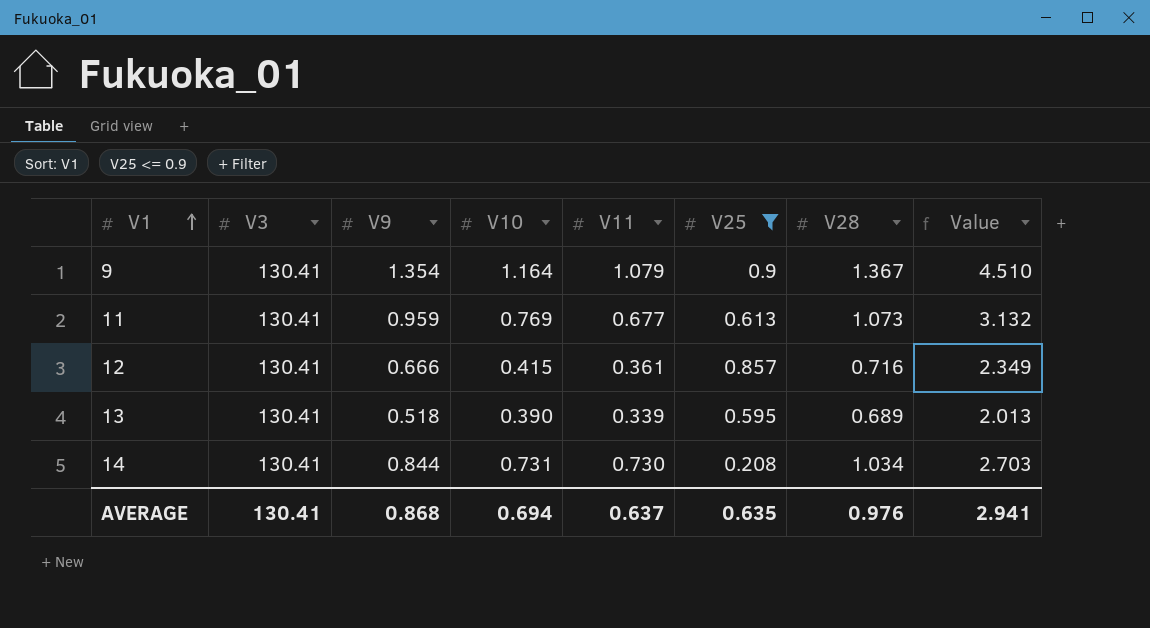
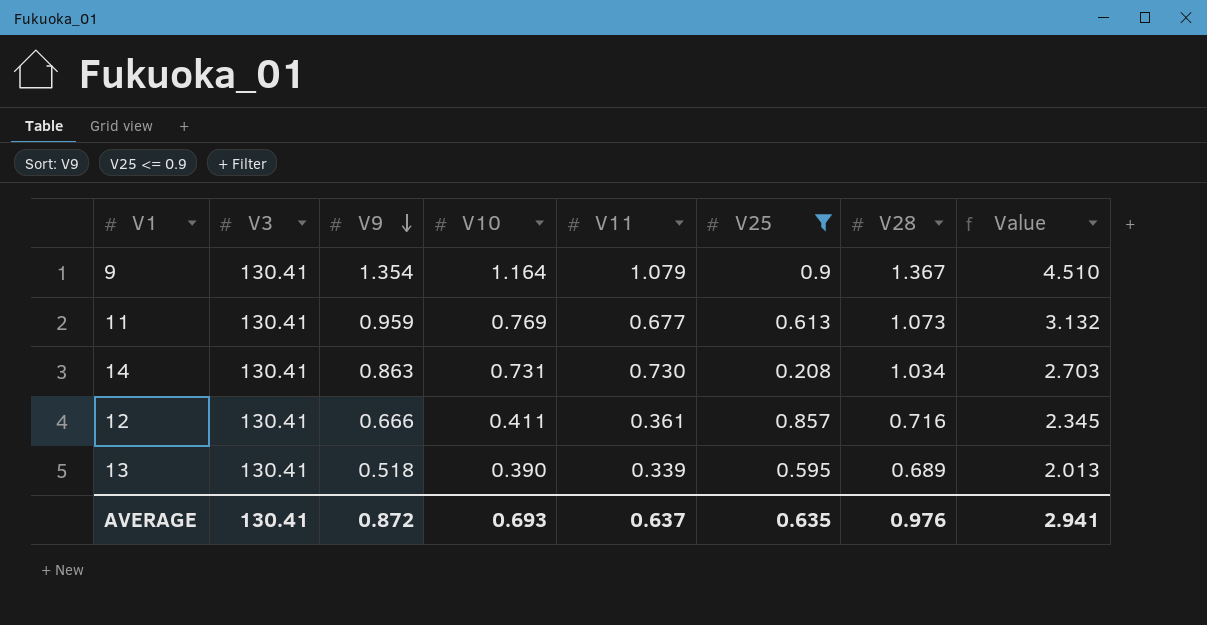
row order: V1 ascending -> V9 descending
14 | V9: 0.844 -> 0.863
12 | V10: 0.415 -> 0.411
12 | Value: 2.349 -> 2.345
AVERAGE | V9: 0.868 -> 0.872
AVERAGE | V10: 0.694 -> 0.693

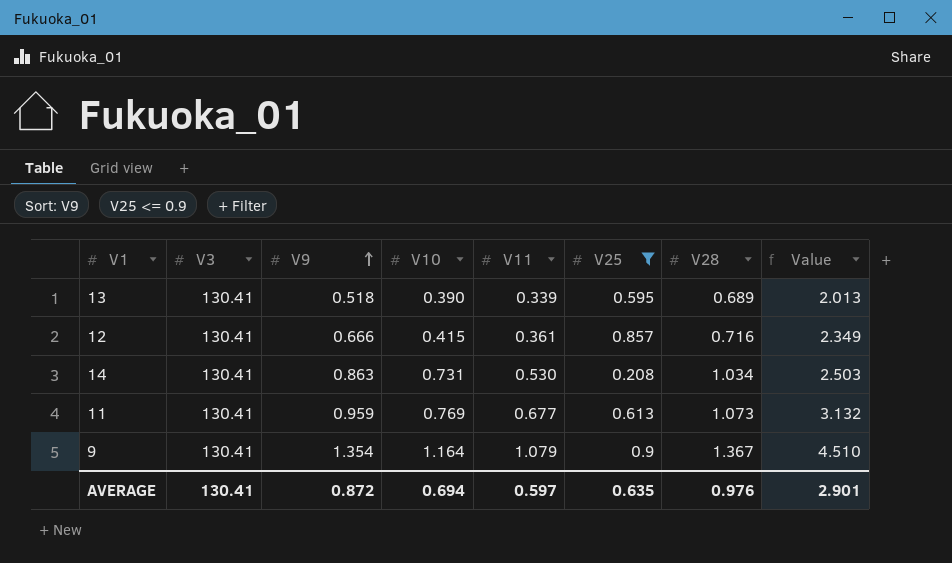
row order: V9 descending -> V9 ascending
12 | V10: 0.411 -> 0.415
12 | Value: 2.345 -> 2.349
14 | V11: 0.730 -> 0.530
14 | Value: 2.703 -> 2.503
AVERAGE | V10: 0.693 -> 0.694
AVERAGE | V11: 0.637 -> 0.597
AVERAGE | Value: 2.941 -> 2.901

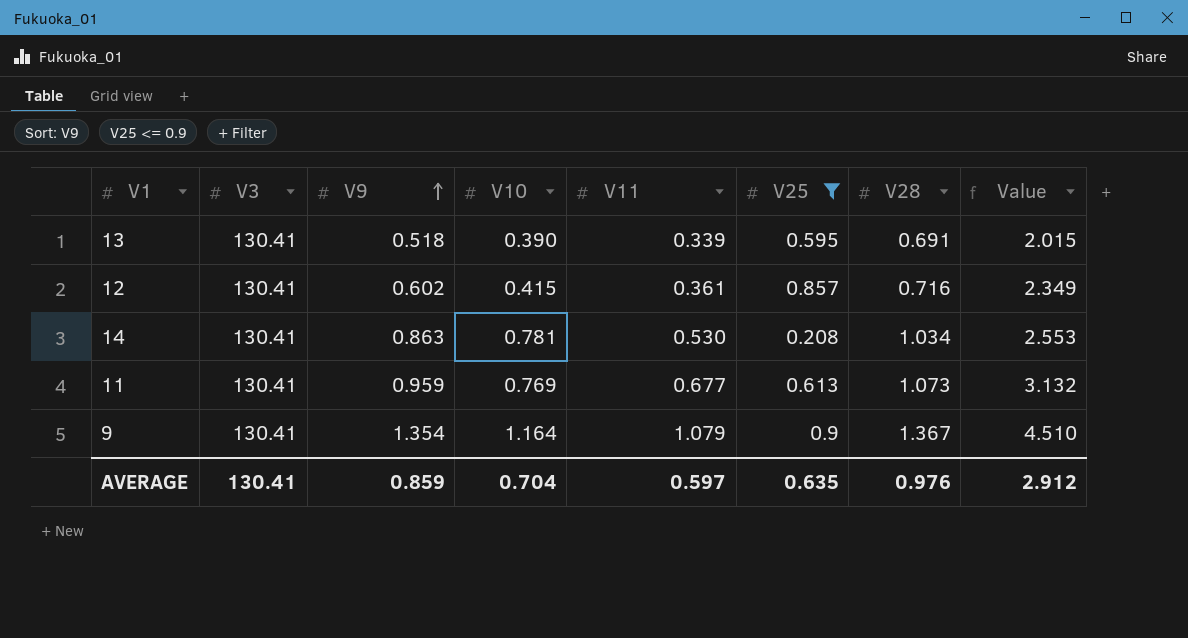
13 | V28: 0.689 -> 0.691
13 | Value: 2.013 -> 2.015
12 | V9: 0.666 -> 0.602
14 | V10: 0.731 -> 0.781
14 | Value: 2.503 -> 2.553
AVERAGE | V9: 0.872 -> 0.859
AVERAGE | V10: 0.694 -> 0.704
AVERAGE | Value: 2.901 -> 2.912

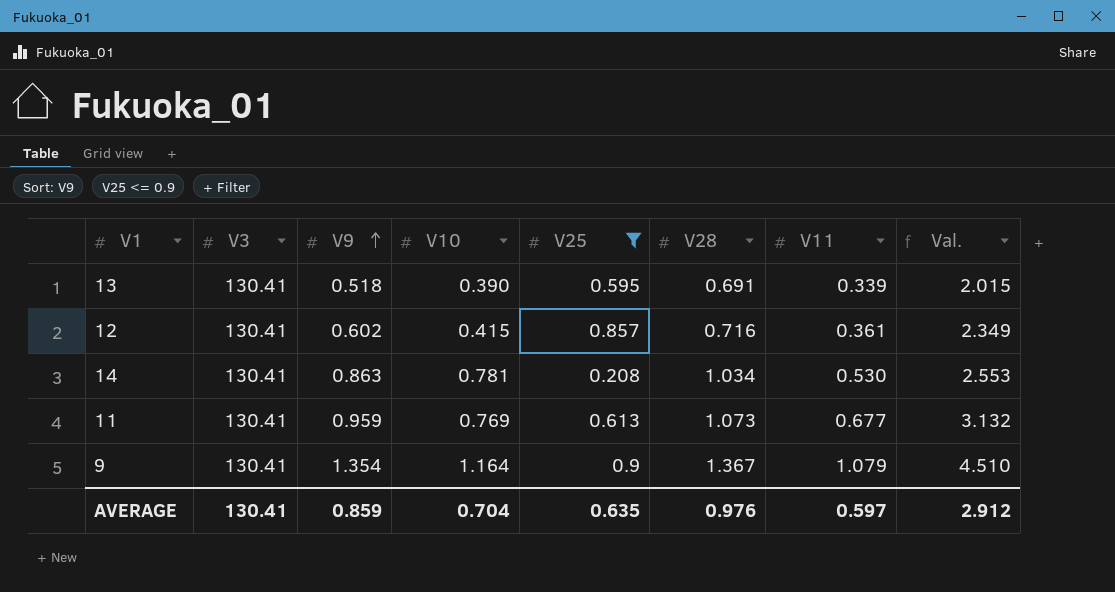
column V11 | position: 5 -> 7
column name: Value -> Val.

